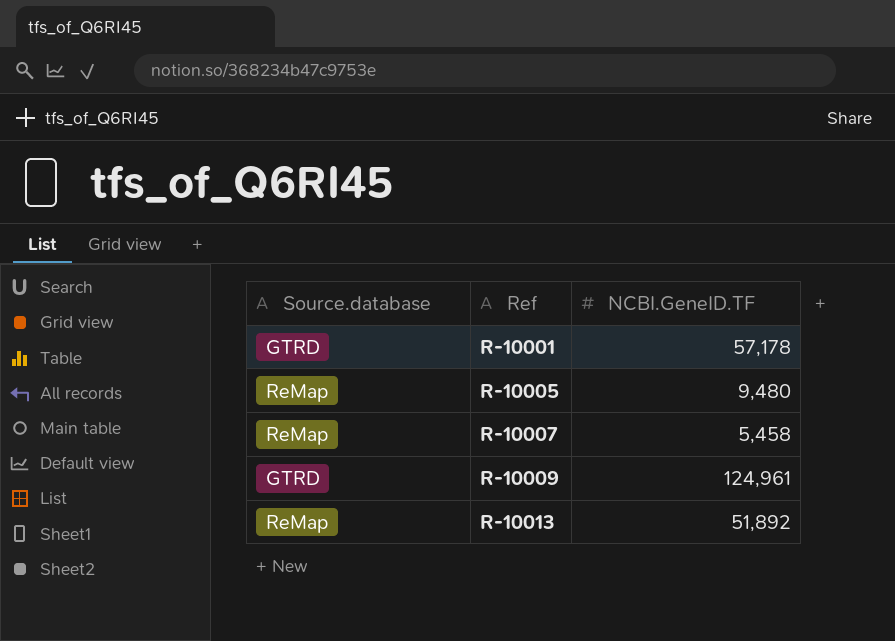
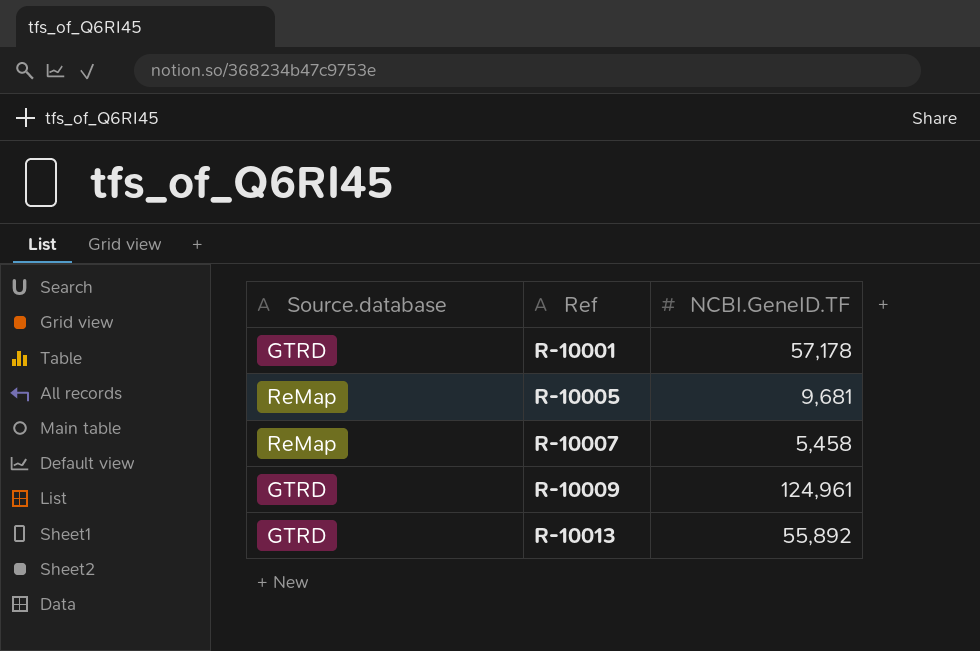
R-10005 | NCBI.GeneID.TF: 9,480 -> 9,681
R-10013 | Source.database: ReMap -> GTRD
R-10013 | NCBI.GeneID.TF: 51,892 -> 55,892

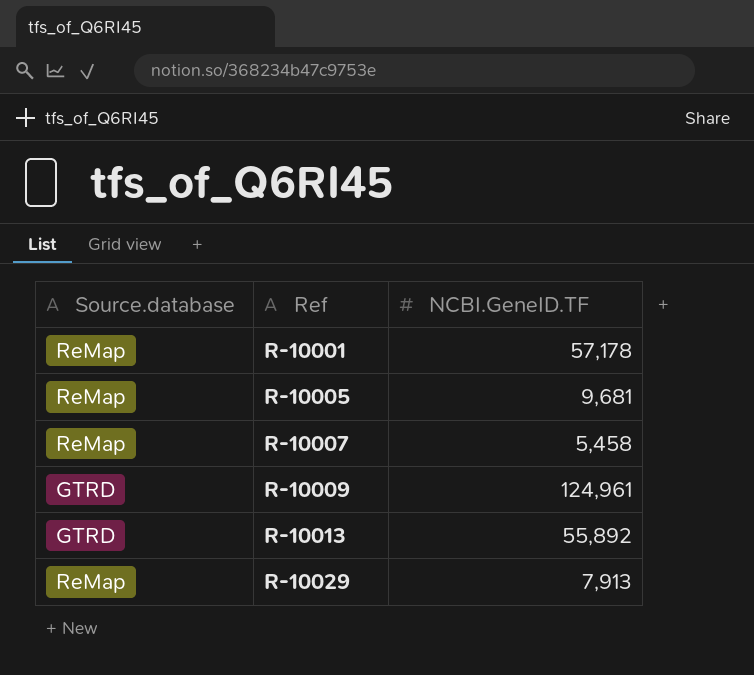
R-10001 | Source.database: GTRD -> ReMap
row R-10029: none -> ReMap | 7,913

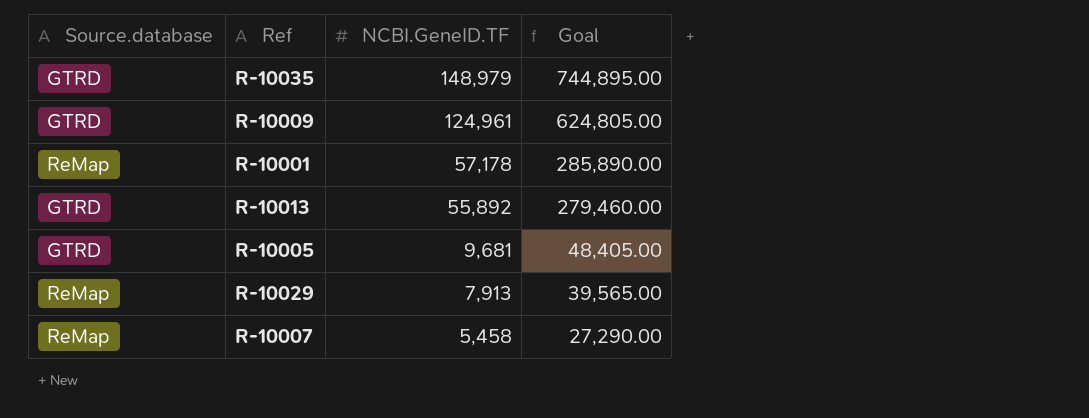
row order: Ref ascending -> NCBI.GeneID.TF descending
column Goal | formula: none -> [NCBI.GeneID.TF] * 5
row R-10035: none -> GTRD | 148,979 | 744,895.00
R-10005 | Source.database: ReMap -> GTRD

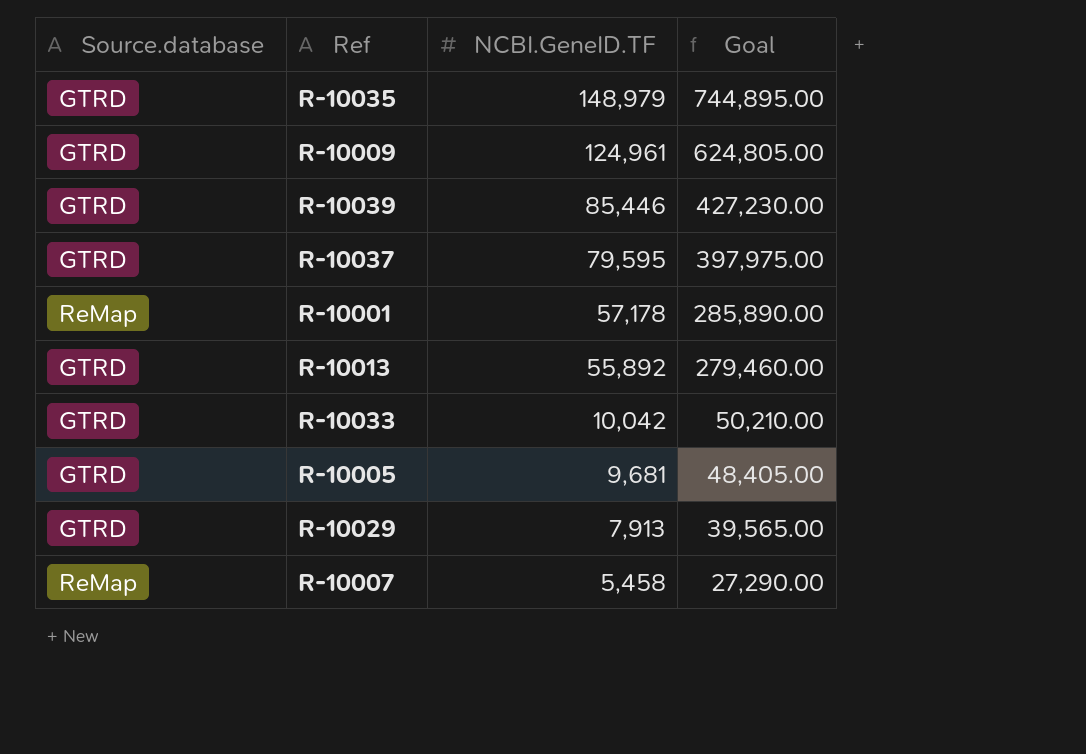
row R-10039: none -> GTRD | 85,446 | 427,230.00
row R-10037: none -> GTRD | 79,595 | 397,975.00
row R-10033: none -> GTRD | 10,042 | 50,210.00
R-10029 | Source.database: ReMap -> GTRD

